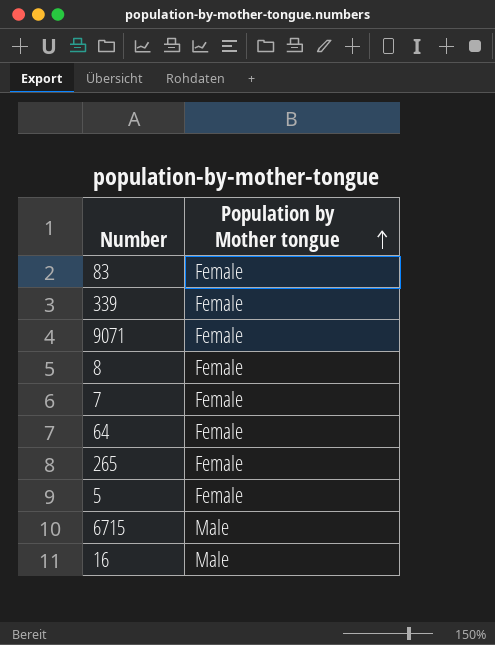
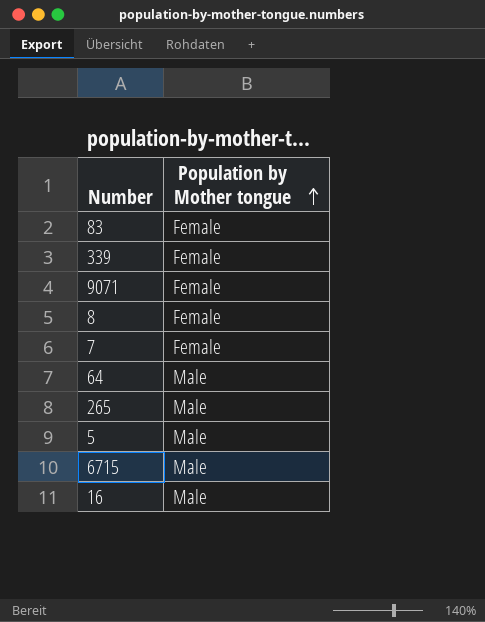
64 | Population by Mother tongue: Female -> Male
265 | Population by Mother tongue: Female -> Male
5 | Population by Mother tongue: Female -> Male

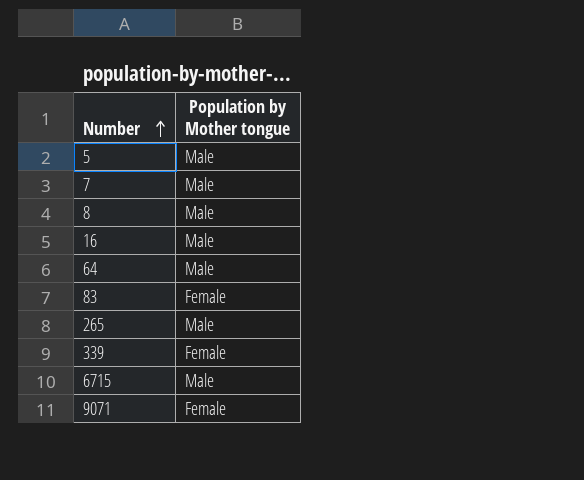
row order: Population by Mother tongue ascending -> Number ascending
7 | Population by Mother tongue: Female -> Male
8 | Population by Mother tongue: Female -> Male

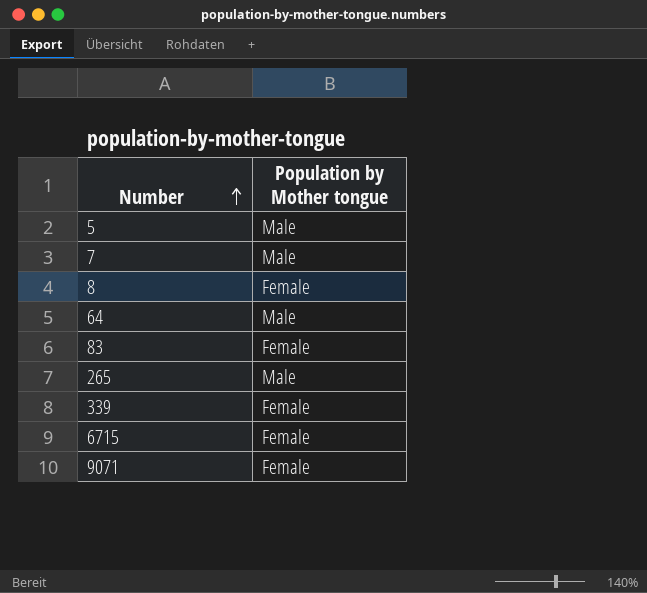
row 16: Male -> none
8 | Population by Mother tongue: Male -> Female
6715 | Population by Mother tongue: Male -> Female

